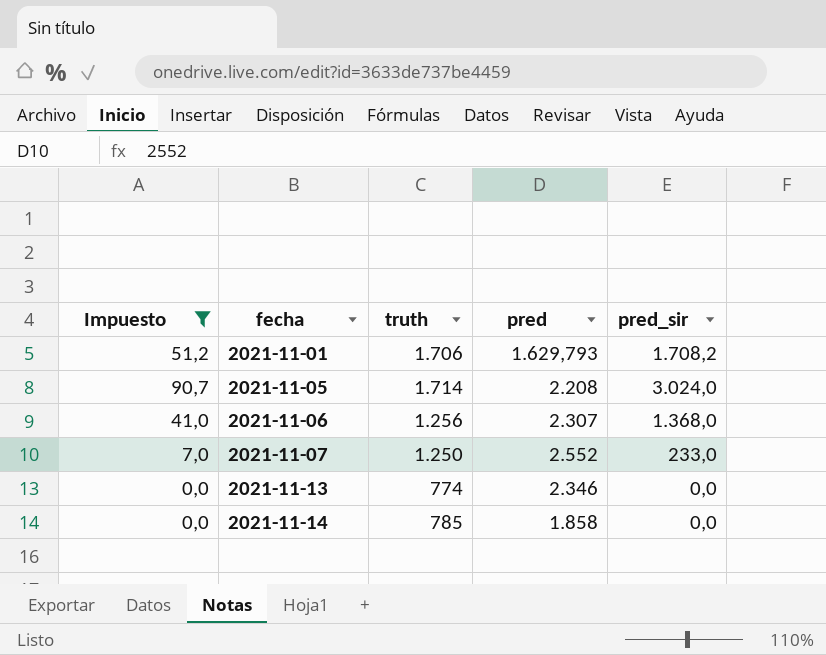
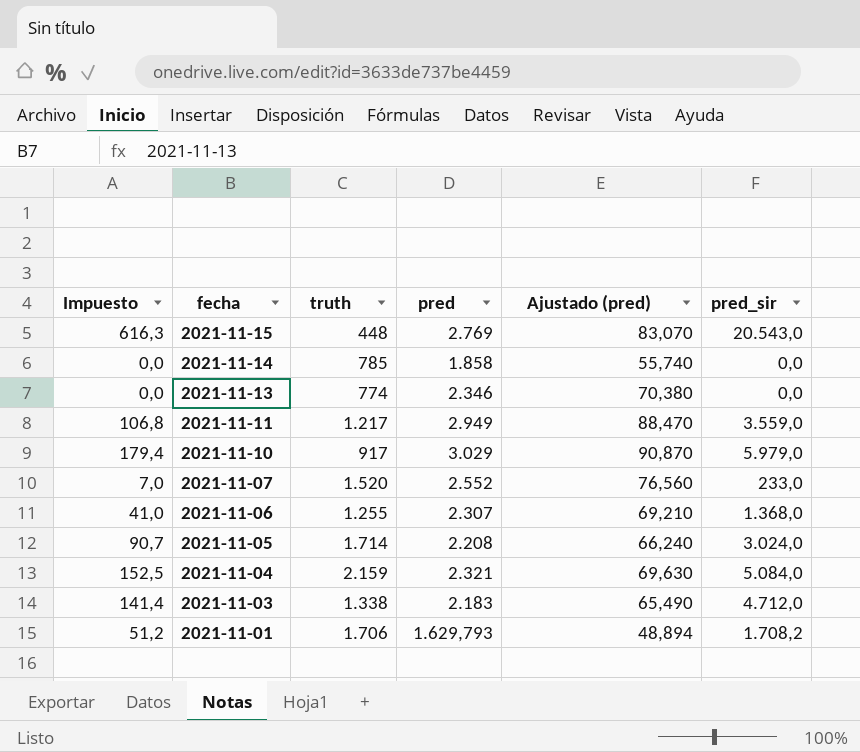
filter: Impuesto <= 90,7 -> none
row order: fecha ascending -> fecha descending
column Ajustado (pred) | formula: none -> [pred] * 0,03
2021-11-07 | truth: 1.250 -> 1.520
2021-11-06 | truth: 1.256 -> 1.255

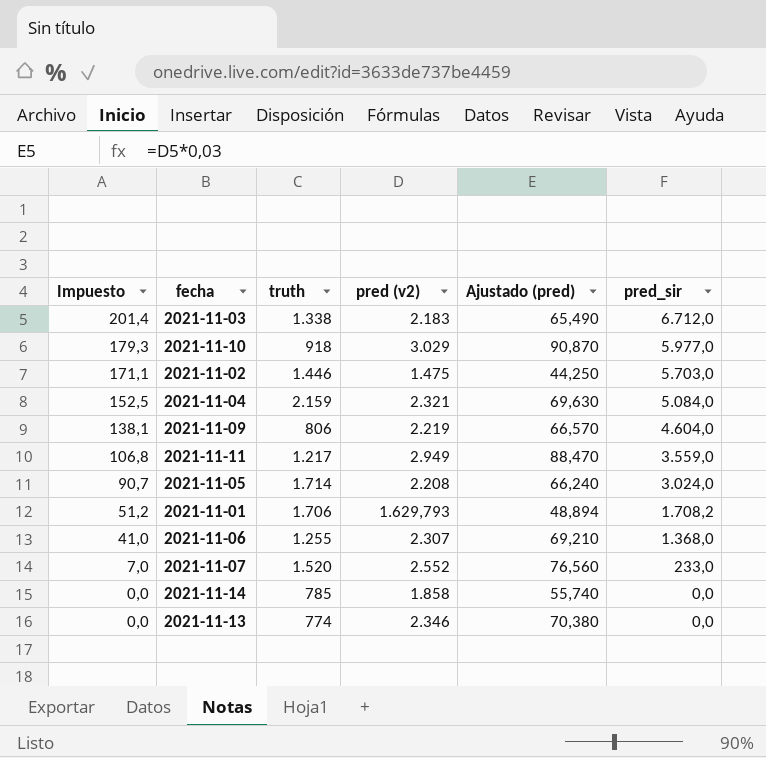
row order: fecha descending -> Impuesto descending
column name: pred -> pred (v2)
row 2021-11-15: 616,3 | 448 | 2.769 | 83,070 | 20.543,0 -> none
2021-11-03 | Impuesto: 141,4 -> 201,4
2021-11-03 | pred_sir: 4.712,0 -> 6.712,0
2021-11-10 | Impuesto: 179,4 -> 179,3
2021-11-10 | truth: 917 -> 918
2021-11-10 | pred_sir: 5.979,0 -> 5.977,0
row 2021-11-02: none -> 171,1 | 1.446 | 1.475 | 44,250 | 5.703,0
row 2021-11-09: none -> 138,1 | 806 | 2.219 | 66,570 | 4.604,0

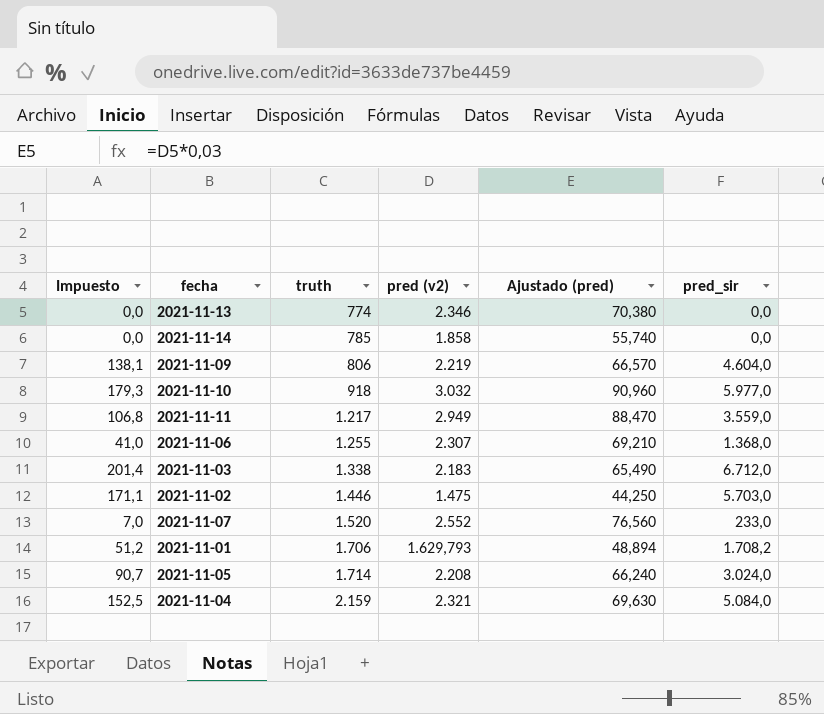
row order: Impuesto descending -> truth ascending
2021-11-10 | pred (v2): 3.029 -> 3.032
2021-11-10 | Ajustado (pred): 90,870 -> 90,960

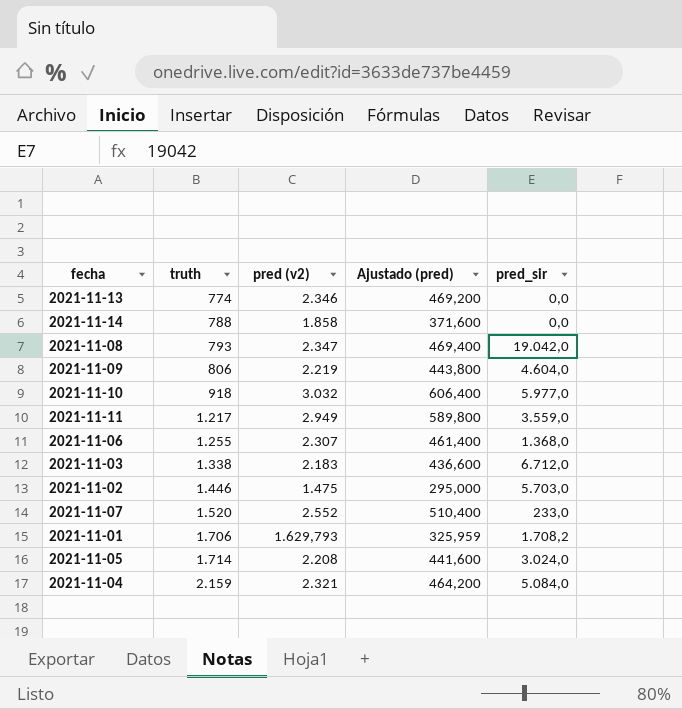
column Impuesto | formula: [pred_sir] * 0,03 -> none
column Ajustado (pred) | formula: [pred (v2)] * 0,03 -> [pred (v2)] * 0,2
2021-11-14 | truth: 785 -> 788
row 2021-11-08: none -> 793 | 2.347 | 469,400 | 19.042,0

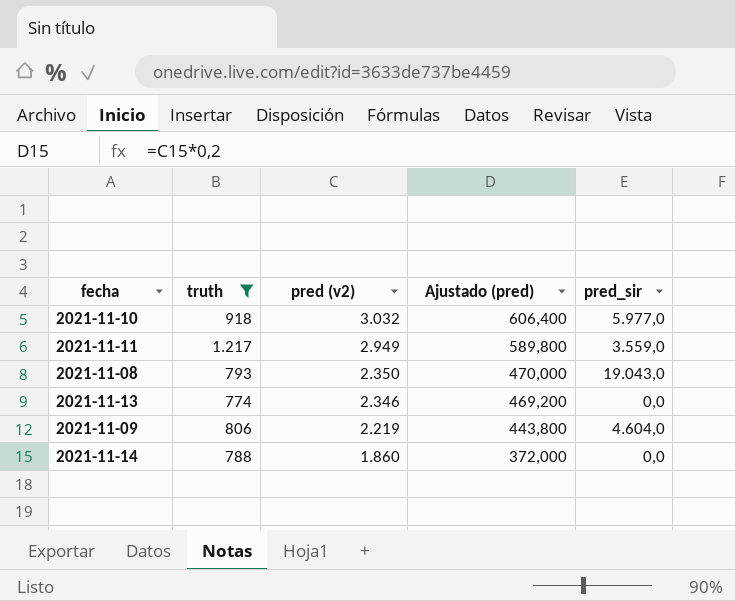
filter: none -> truth <= 1.217
row order: truth ascending -> pred (v2) descending
2021-11-08 | pred (v2): 2.347 -> 2.350
2021-11-08 | Ajustado (pred): 469,400 -> 470,000
2021-11-08 | pred_sir: 19.042,0 -> 19.043,0
2021-11-14 | pred (v2): 1.858 -> 1.860
2021-11-14 | Ajustado (pred): 371,600 -> 372,000

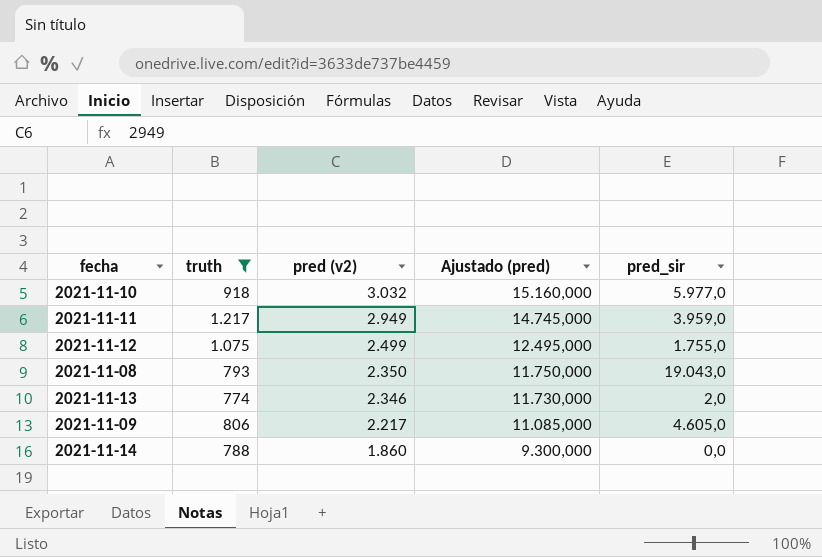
column Ajustado (pred) | formula: [pred (v2)] * 0,2 -> [pred (v2)] * 5
2021-11-11 | pred_sir: 3.559,0 -> 3.959,0
row 2021-11-12: none -> 1.075 | 2.499 | 12.495,000 | 1.755,0
2021-11-13 | pred_sir: 0,0 -> 2,0
2021-11-09 | pred (v2): 2.219 -> 2.217
2021-11-09 | pred_sir: 4.604,0 -> 4.605,0

